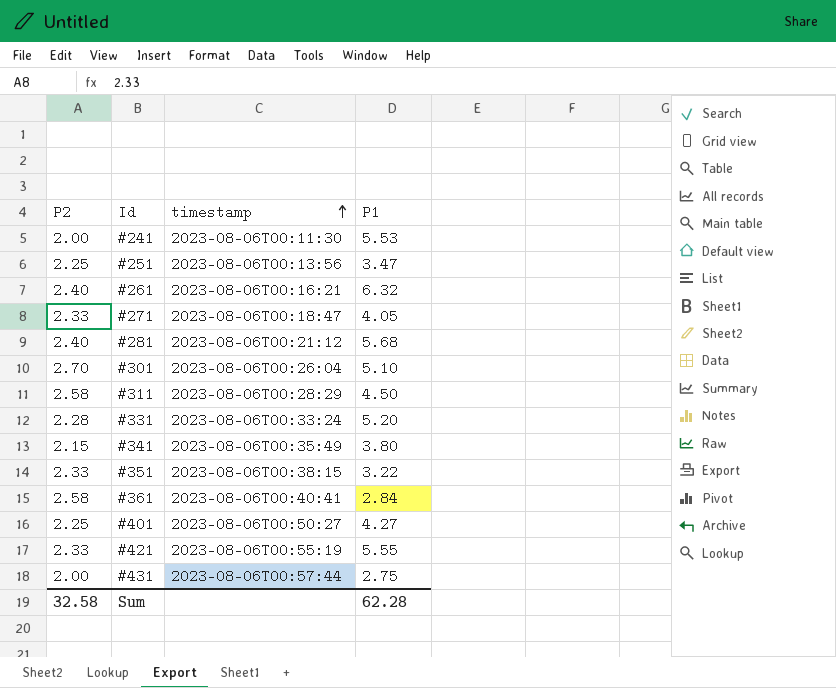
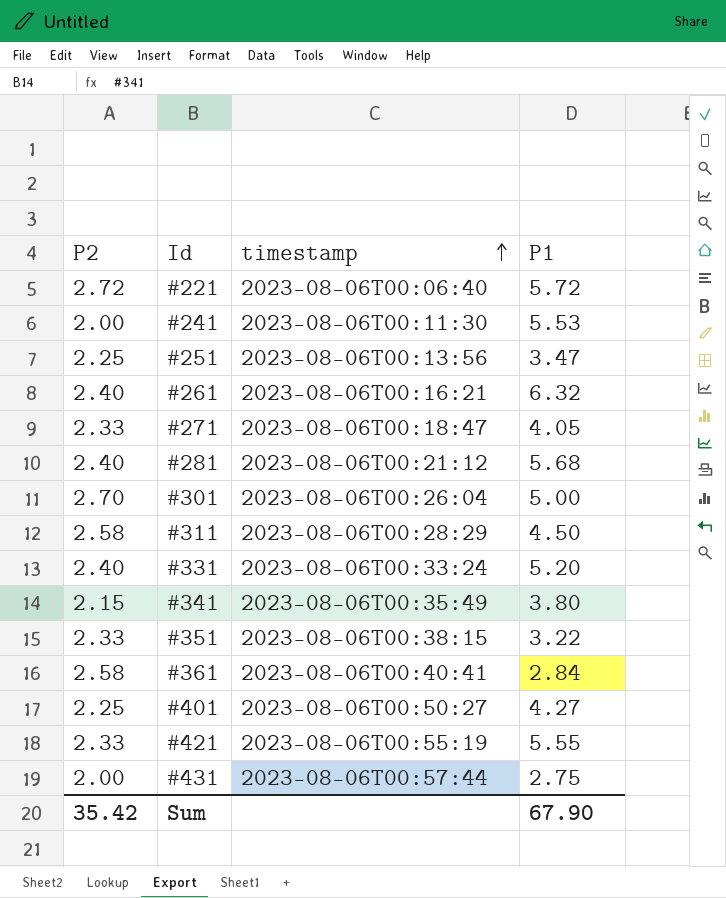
row #221: none -> 2.72 | 2023-08-06T00:06:40 | 5.72
#301 | P1: 5.10 -> 5.00
#331 | P2: 2.28 -> 2.40
Sum | P2: 32.58 -> 35.42
Sum | P1: 62.28 -> 67.90

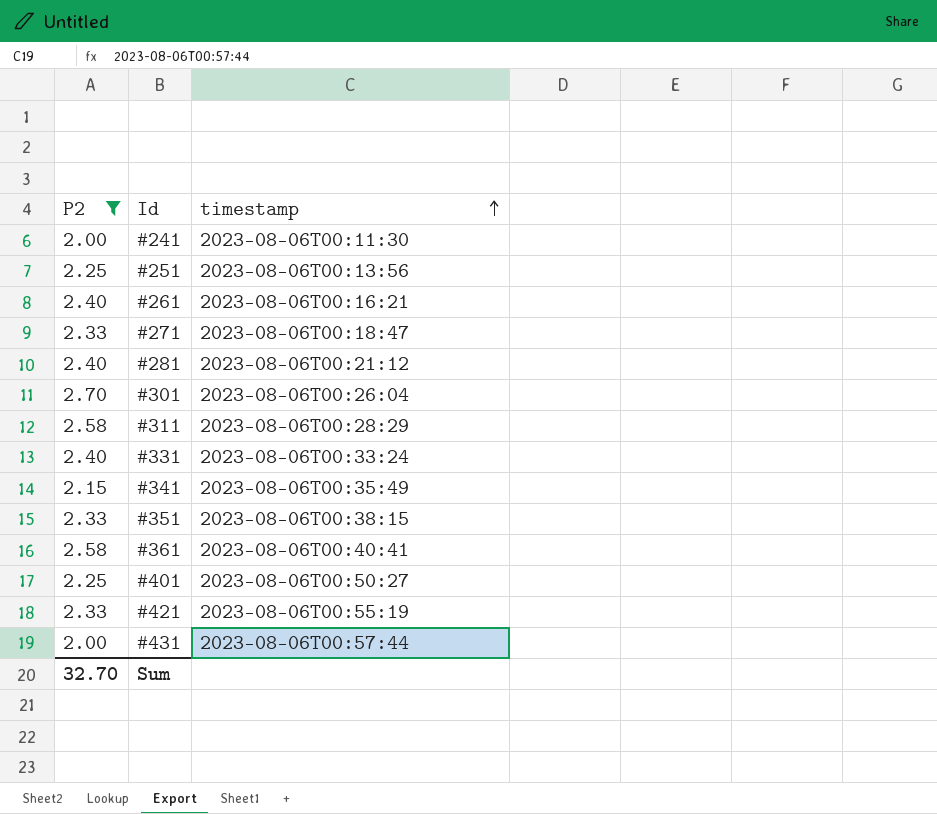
filter: none -> P2 != 2.72
column P1 | position: 4 -> none
Sum | P2: 35.42 -> 32.70

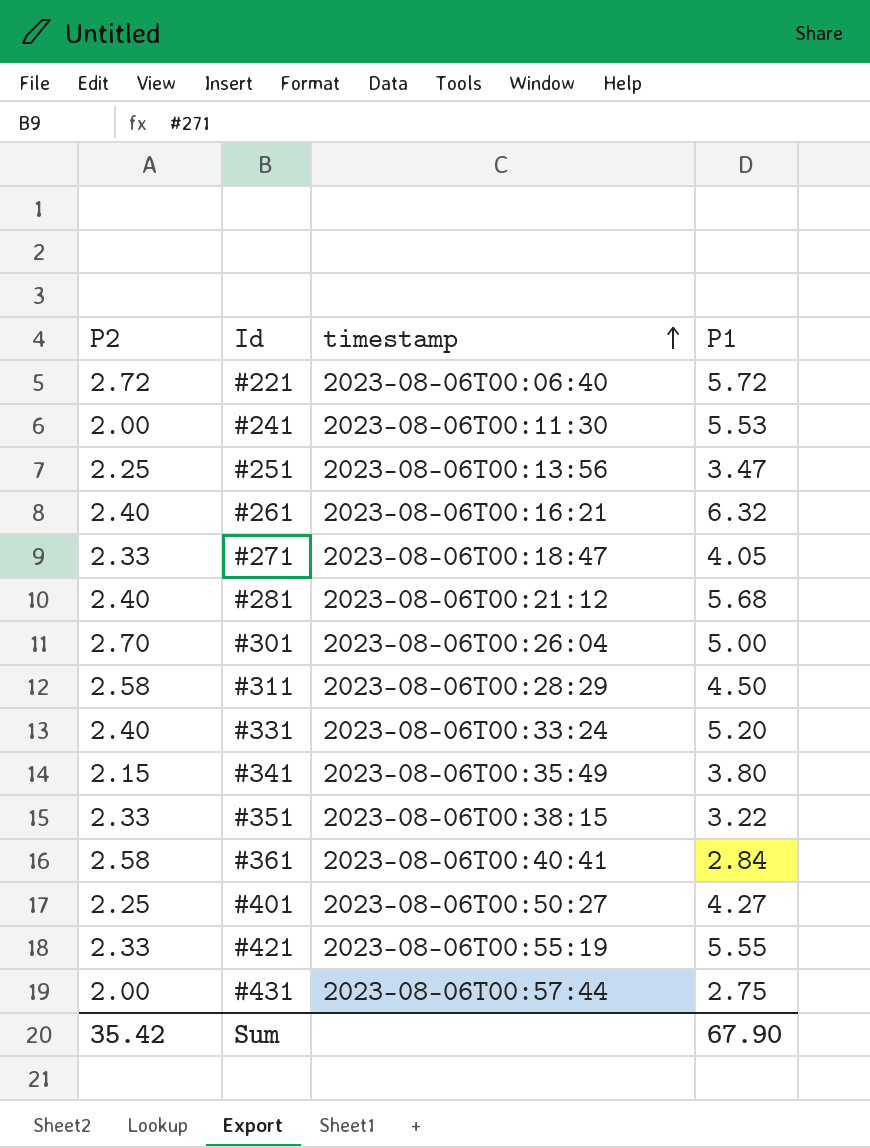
filter: P2 != 2.72 -> none
column P1 | position: none -> 4
Sum | P2: 32.70 -> 35.42

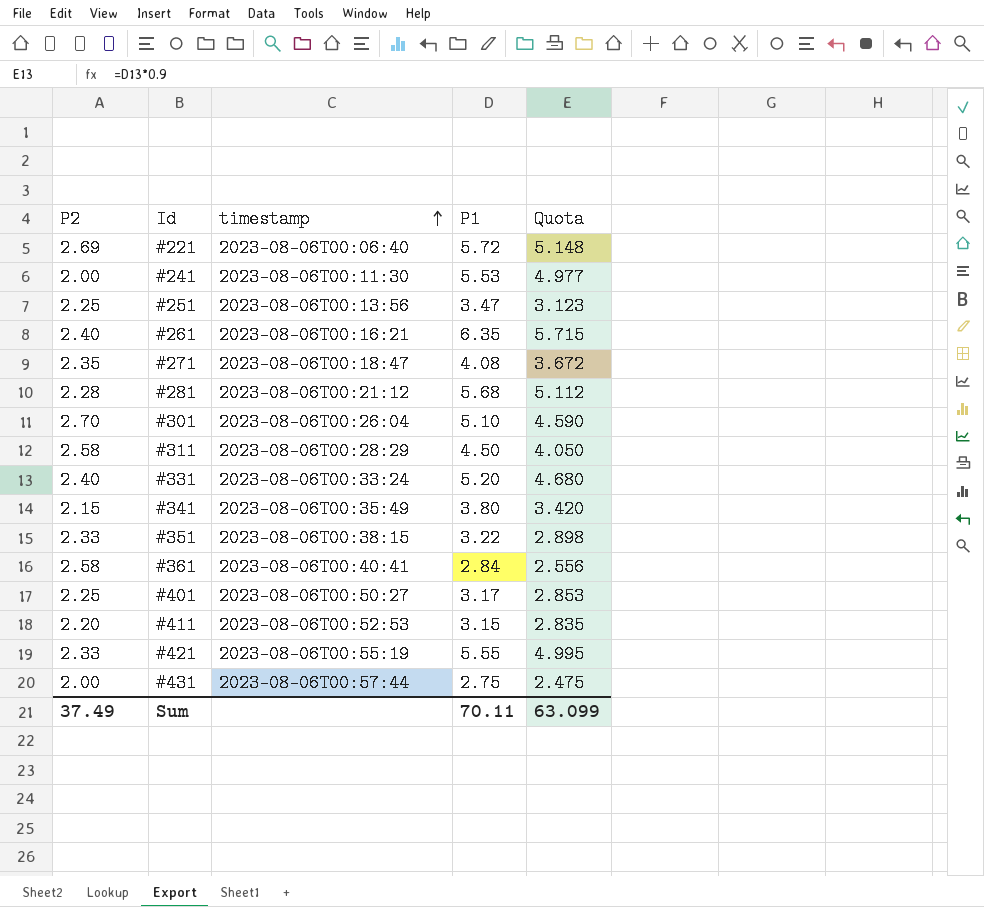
column Quota | formula: none -> [P1] * 0.9
#221 | P2: 2.72 -> 2.69
#261 | P1: 6.32 -> 6.35
#271 | P2: 2.33 -> 2.35
#271 | P1: 4.05 -> 4.08
#281 | P2: 2.40 -> 2.28
#301 | P1: 5.00 -> 5.10
#401 | P1: 4.27 -> 3.17
row #411: none -> 2.20 | 2023-08-06T00:52:53 | 3.15 | 2.835
Sum | P2: 35.42 -> 37.49
Sum | P1: 67.90 -> 70.11

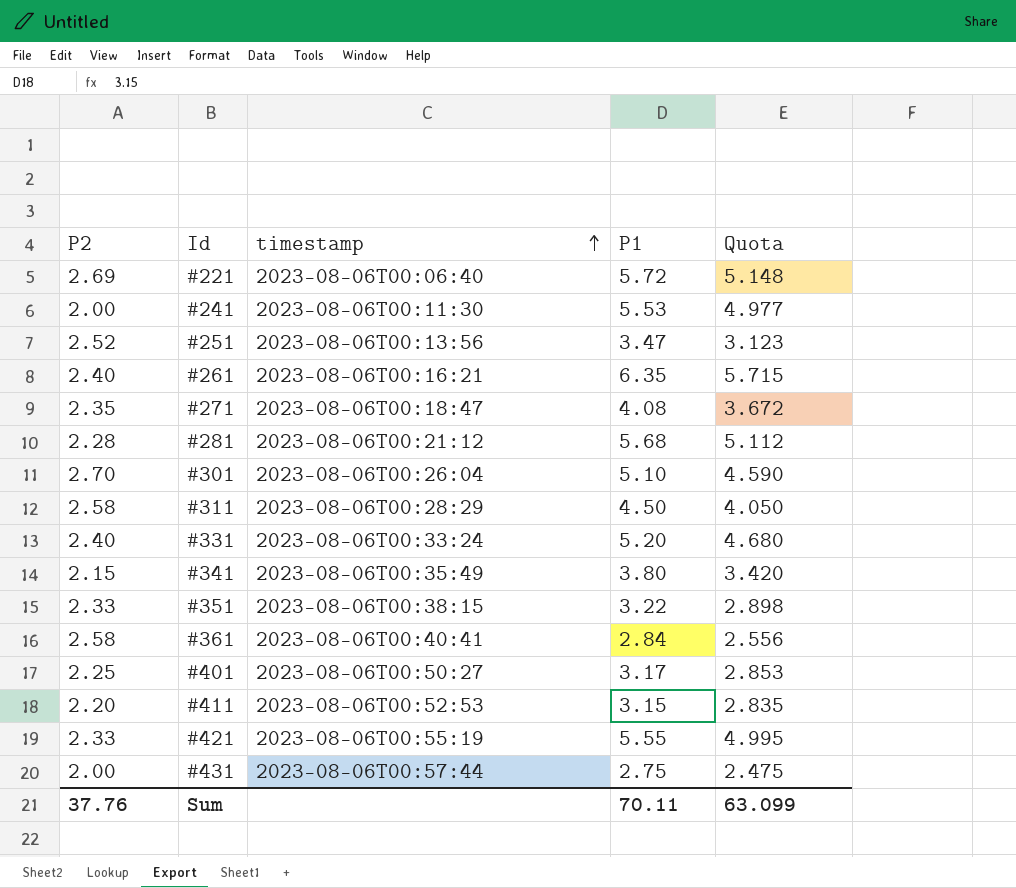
#251 | P2: 2.25 -> 2.52
Sum | P2: 37.49 -> 37.76

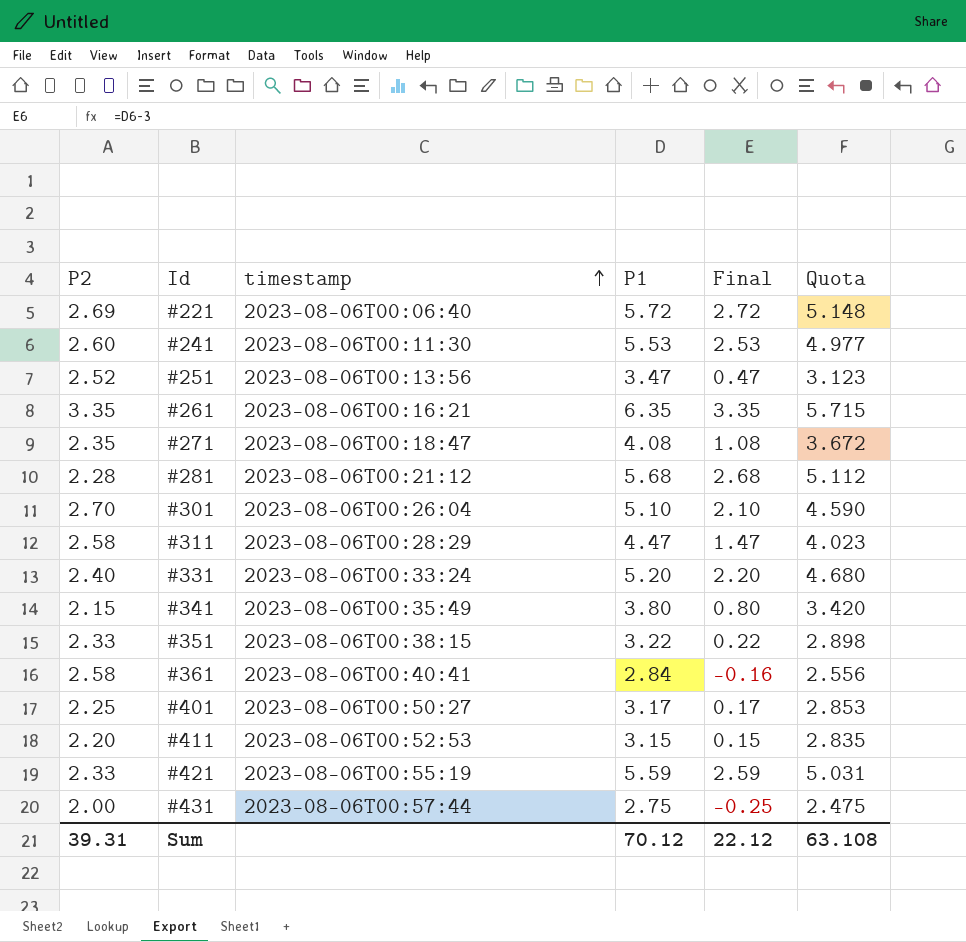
column Final | formula: none -> [P1] - 3
#241 | P2: 2.00 -> 2.60
#261 | P2: 2.40 -> 3.35
#311 | P1: 4.50 -> 4.47
#311 | Quota: 4.050 -> 4.023
#421 | P1: 5.55 -> 5.59
#421 | Quota: 4.995 -> 5.031
Sum | P2: 37.76 -> 39.31
Sum | P1: 70.11 -> 70.12
Sum | Quota: 63.099 -> 63.108

